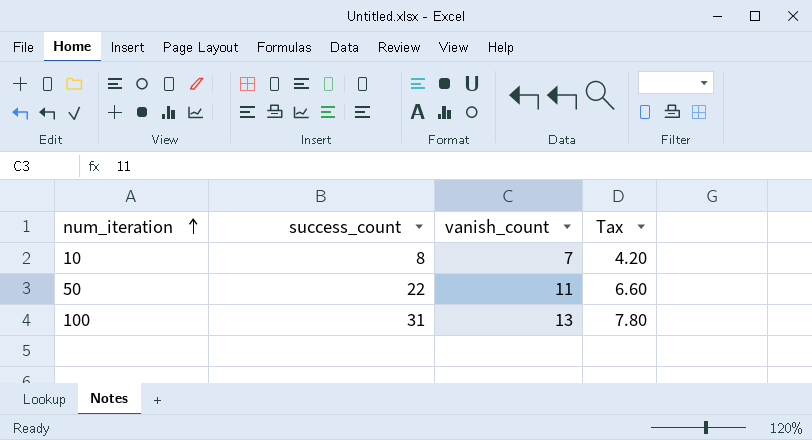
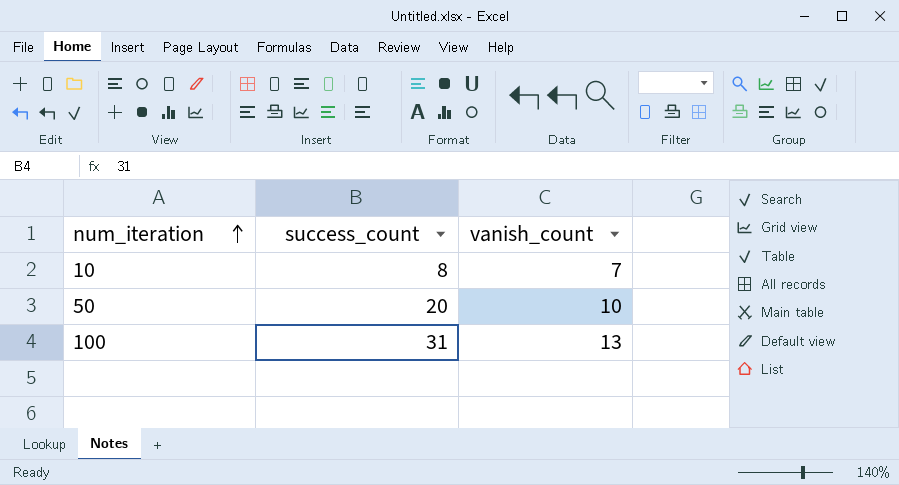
column Tax | formula: [vanish_count] * 0.6 -> none
50 | success_count: 22 -> 20
50 | vanish_count: 11 -> 10

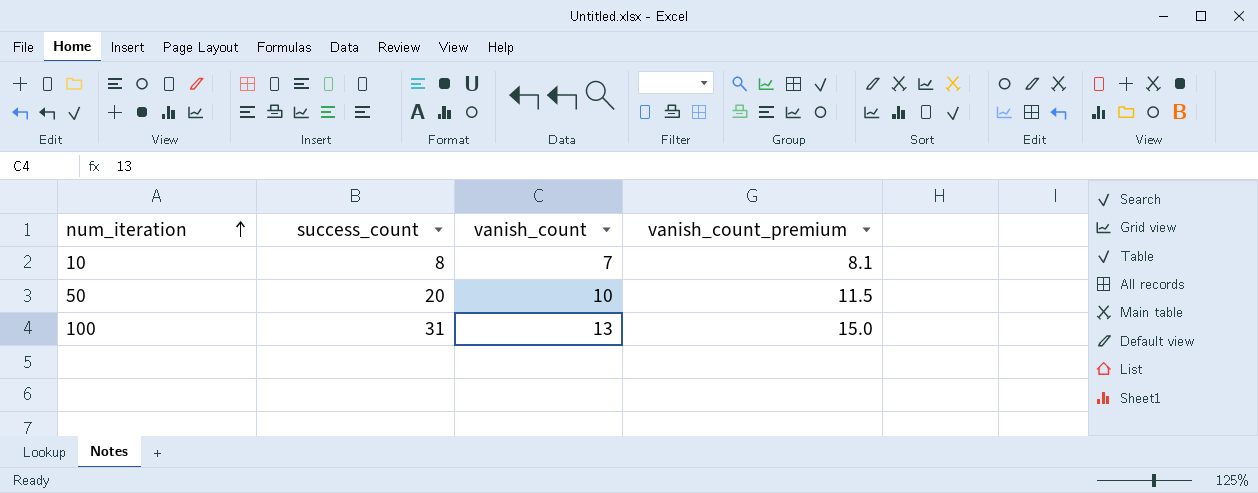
column vanish_count_premium | formula: none -> [vanish_count] * 1.15

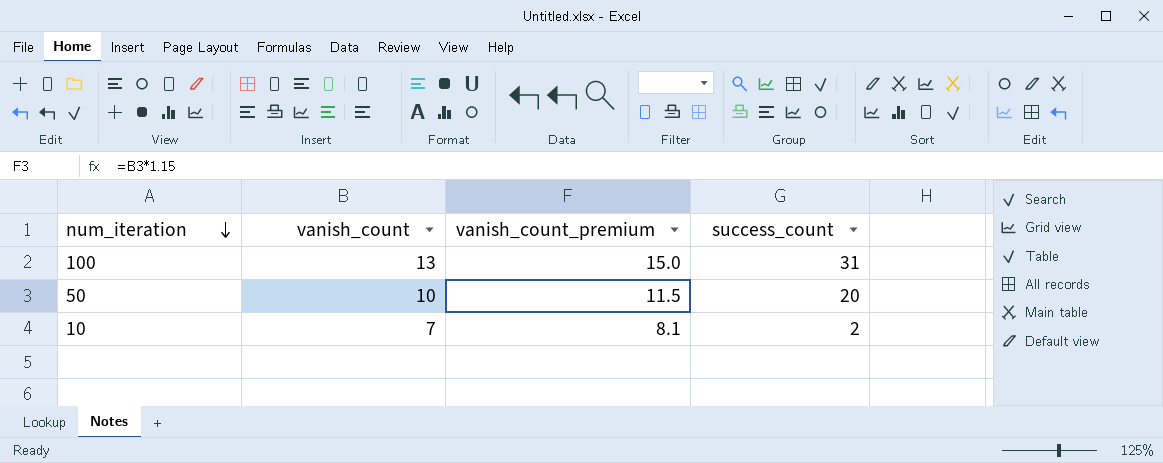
row order: num_iteration ascending -> num_iteration descending
column success_count | position: 2 -> 4
10 | success_count: 8 -> 2

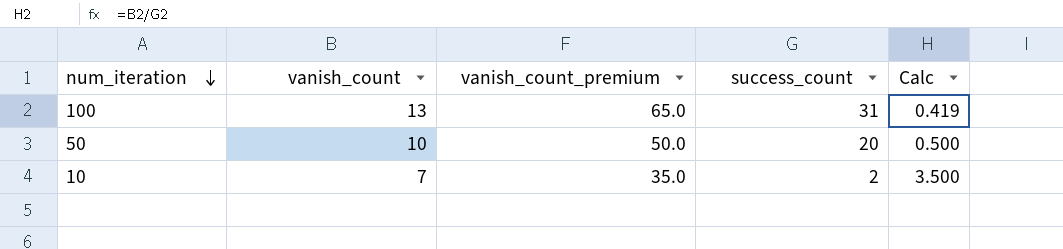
column vanish_count_premium | formula: [vanish_count] * 1.15 -> [vanish_count] * 5
column Calc | formula: none -> [vanish_count] / [success_count]

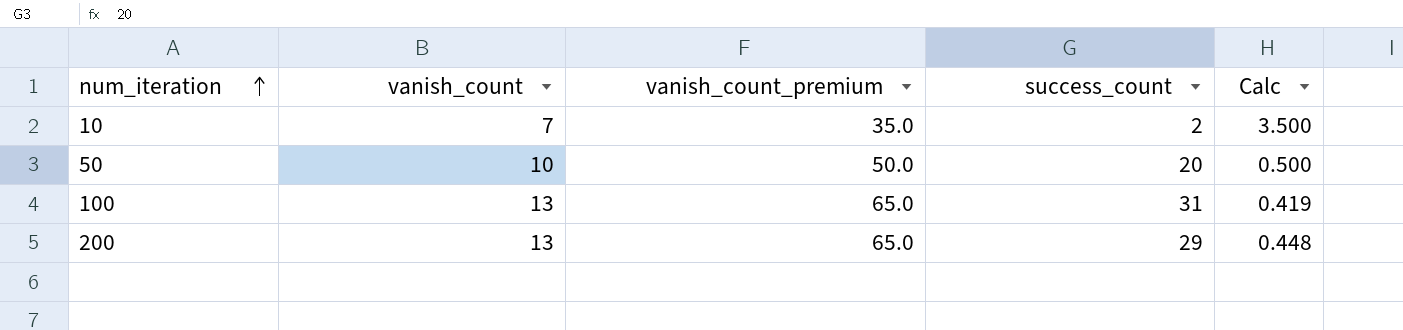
row order: num_iteration descending -> num_iteration ascending
row 200: none -> 13 | 65.0 | 29 | 0.448

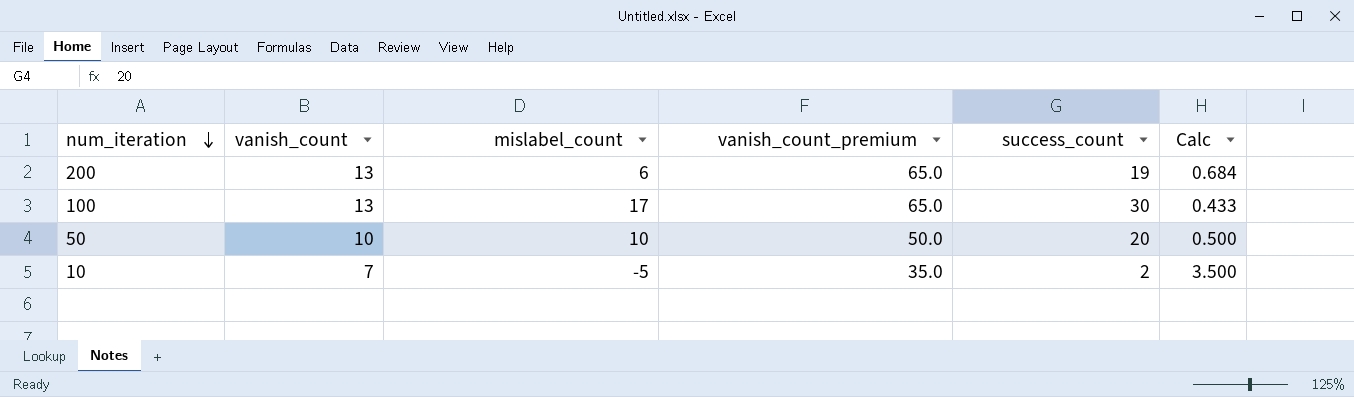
row order: num_iteration ascending -> num_iteration descending
column mislabel_count | formula: none -> [success_count] - [vanish_count]
200 | success_count: 29 -> 19
200 | Calc: 0.448 -> 0.684
100 | success_count: 31 -> 30
100 | Calc: 0.419 -> 0.433

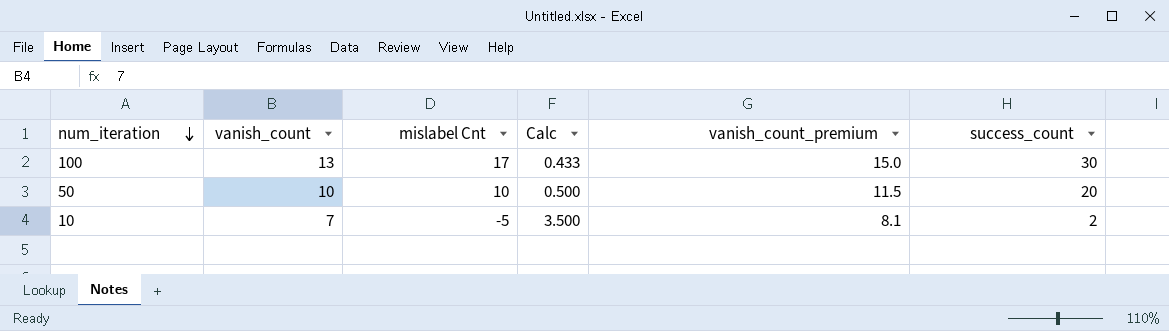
column name: mislabel_count -> mislabel Cnt
column Calc | position: 6 -> 4
column vanish_count_premium | formula: [vanish_count] * 5 -> [vanish_count] * 1.15
row 200: 13 | 6 | 65.0 | 19 | 0.684 -> none

